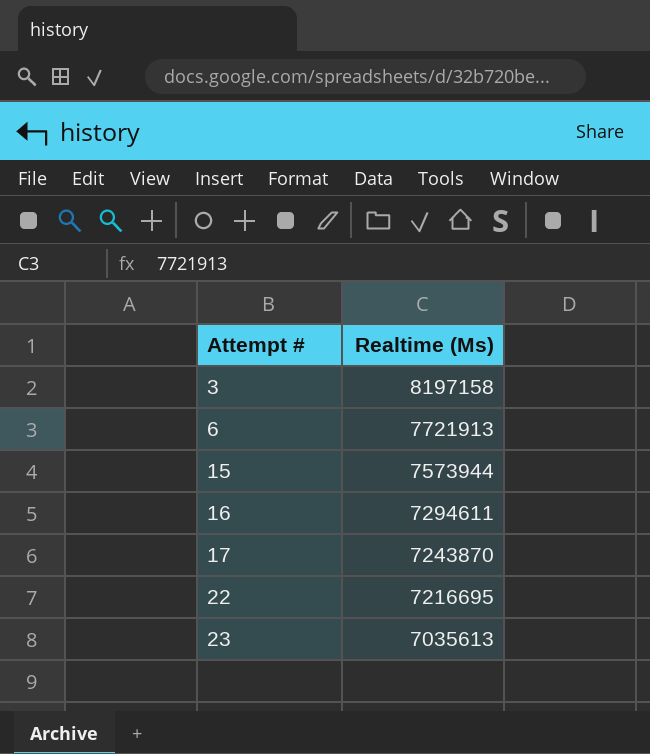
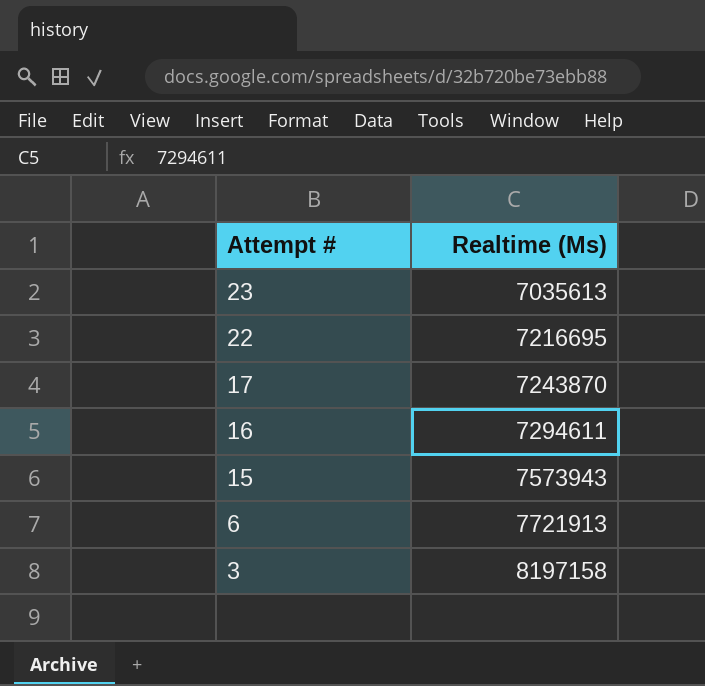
row order: Attempt # ascending -> Attempt # descending
15 | Realtime (Ms): 7573944 -> 7573943

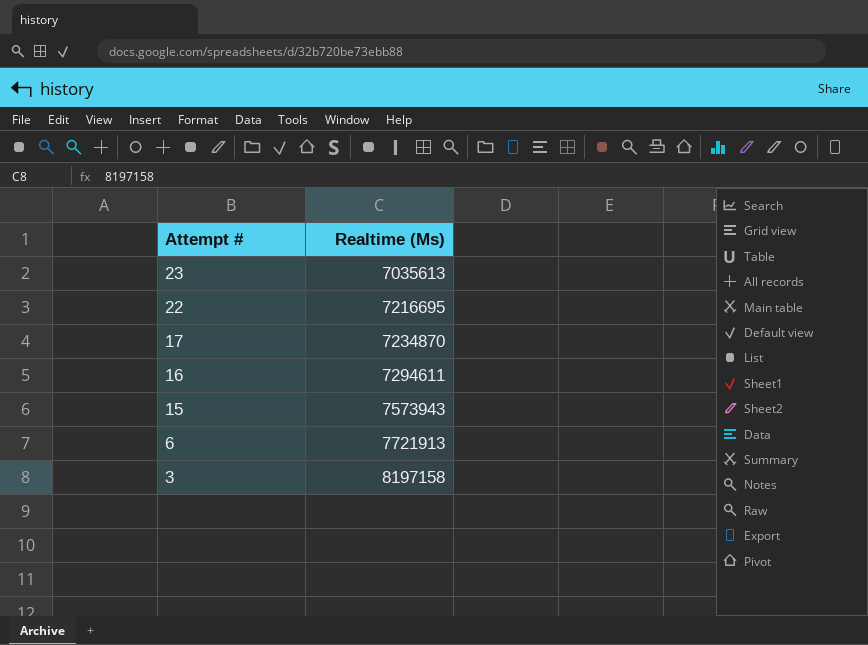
17 | Realtime (Ms): 7243870 -> 7234870

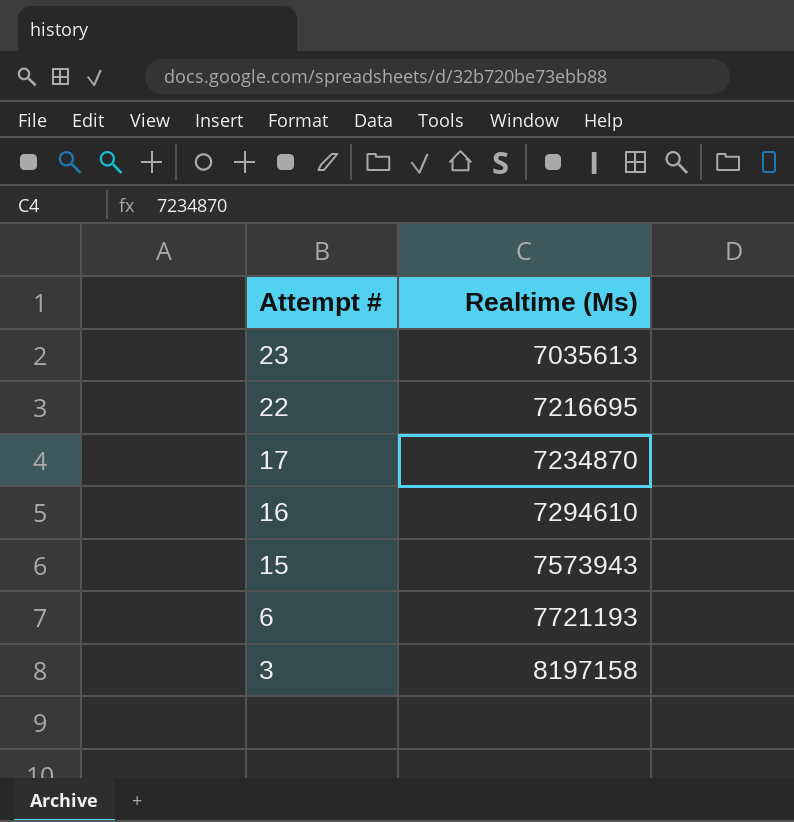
16 | Realtime (Ms): 7294611 -> 7294610
6 | Realtime (Ms): 7721913 -> 7721193

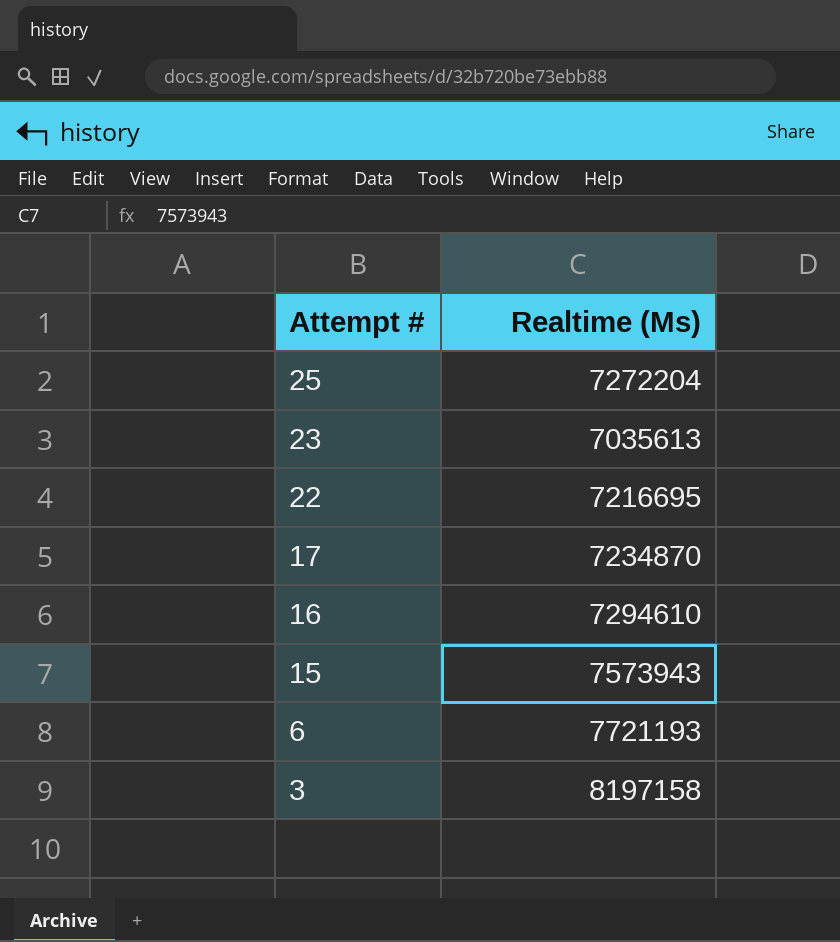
row 25: none -> 7272204

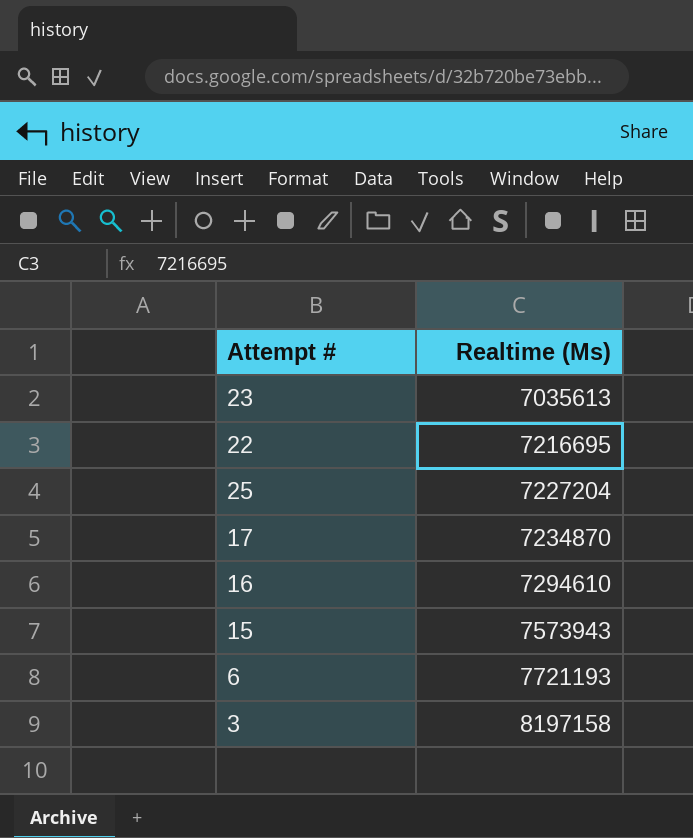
row order: Attempt # descending -> Realtime (Ms) ascending
25 | Realtime (Ms): 7272204 -> 7227204

